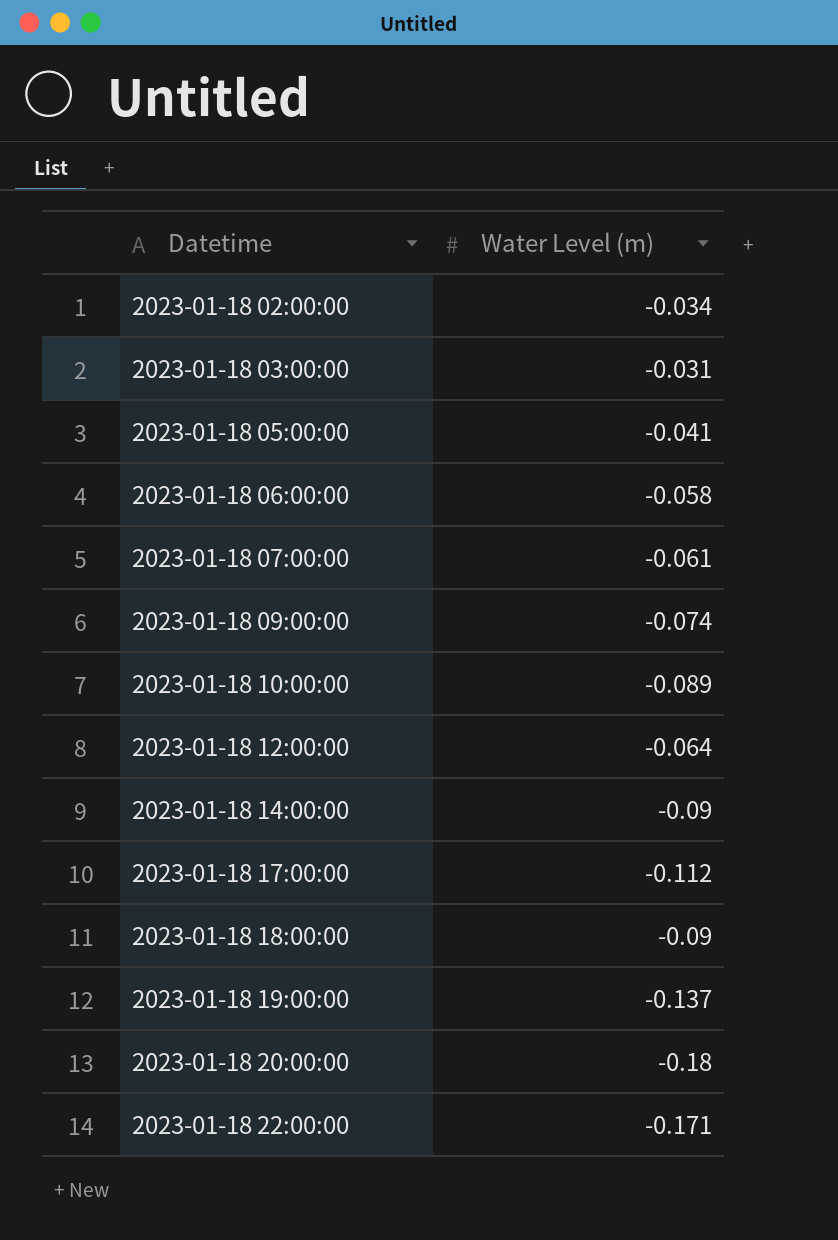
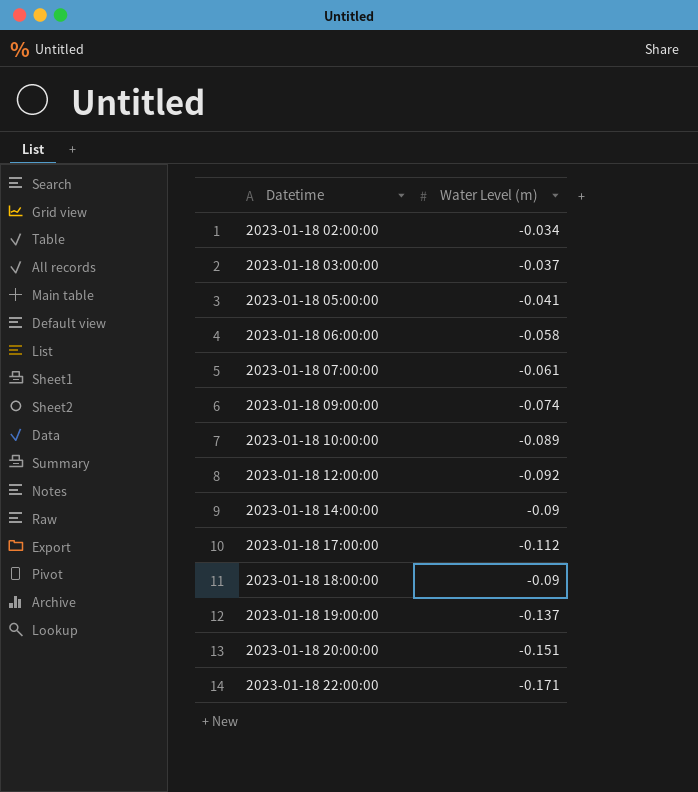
2023-01-18 03:00:00 | Water Level (m): -0.031 -> -0.037
2023-01-18 12:00:00 | Water Level (m): -0.064 -> -0.092
2023-01-18 20:00:00 | Water Level (m): -0.18 -> -0.151

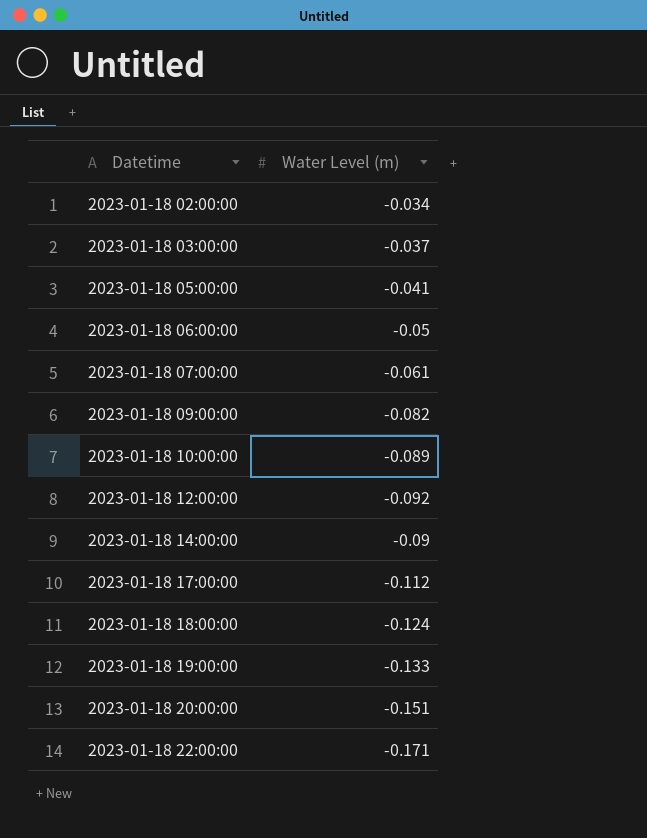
2023-01-18 06:00:00 | Water Level (m): -0.058 -> -0.05
2023-01-18 09:00:00 | Water Level (m): -0.074 -> -0.082
2023-01-18 18:00:00 | Water Level (m): -0.09 -> -0.124
2023-01-18 19:00:00 | Water Level (m): -0.137 -> -0.133

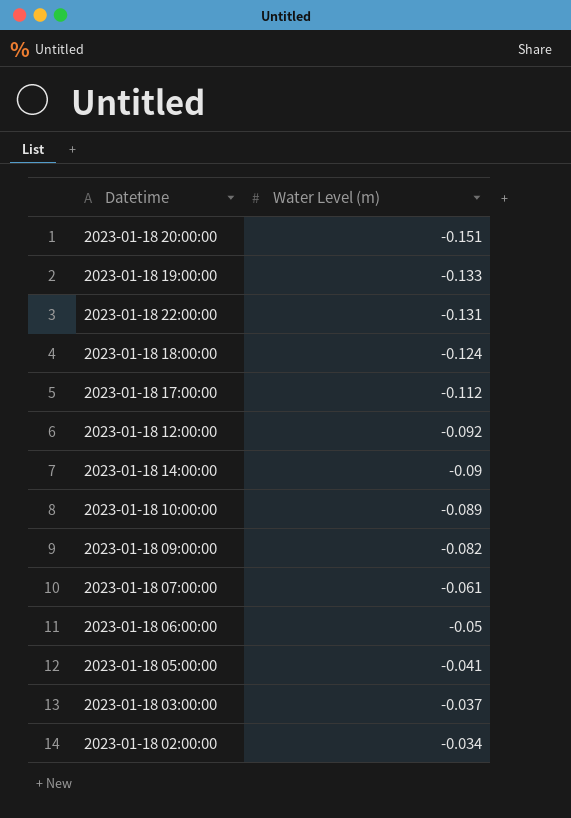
row order: Datetime ascending -> Water Level (m) ascending
2023-01-18 22:00:00 | Water Level (m): -0.171 -> -0.131

